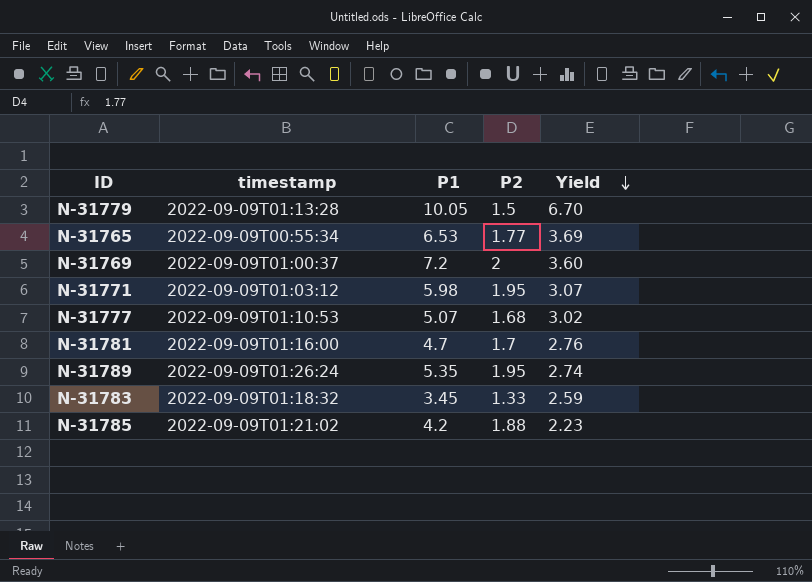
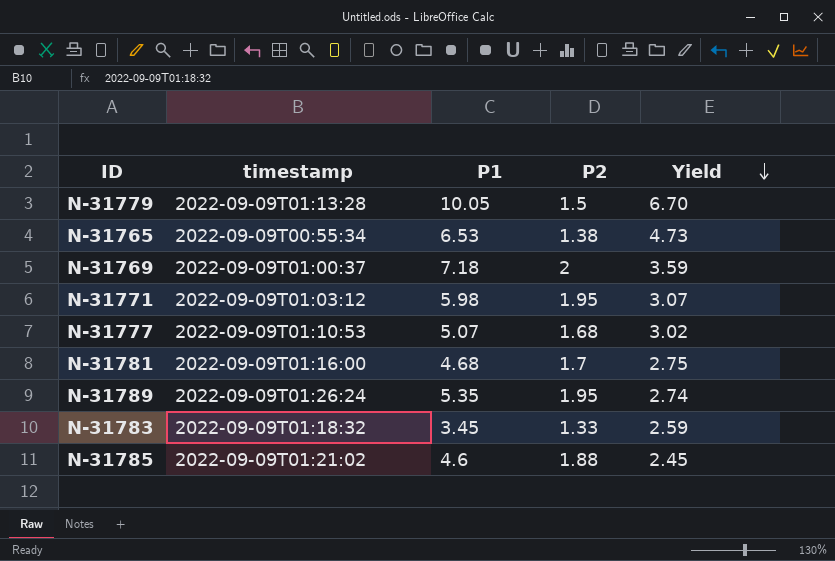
N-31765 | P2: 1.77 -> 1.38
N-31765 | Yield: 3.69 -> 4.73
N-31769 | P1: 7.2 -> 7.18
N-31769 | Yield: 3.60 -> 3.59
N-31781 | P1: 4.7 -> 4.68
N-31781 | Yield: 2.76 -> 2.75
N-31785 | P1: 4.2 -> 4.6
N-31785 | Yield: 2.23 -> 2.45

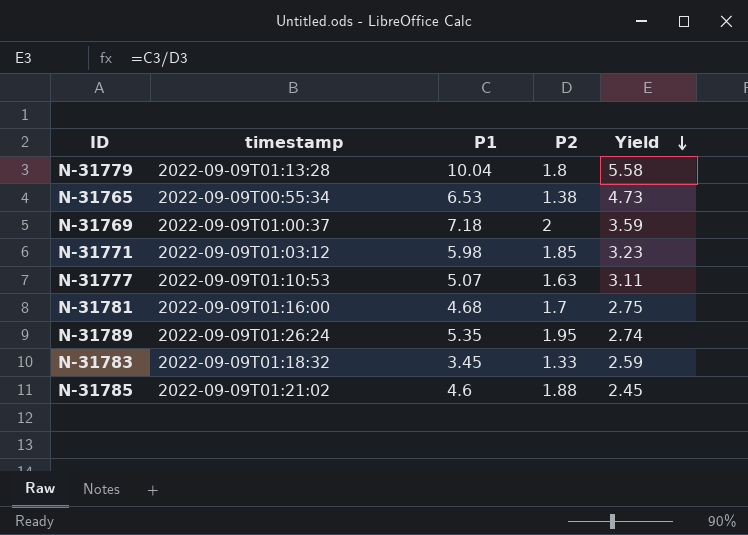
N-31779 | P1: 10.05 -> 10.04
N-31779 | P2: 1.5 -> 1.8
N-31779 | Yield: 6.70 -> 5.58
N-31771 | P2: 1.95 -> 1.85
N-31771 | Yield: 3.07 -> 3.23
N-31777 | P2: 1.68 -> 1.63
N-31777 | Yield: 3.02 -> 3.11

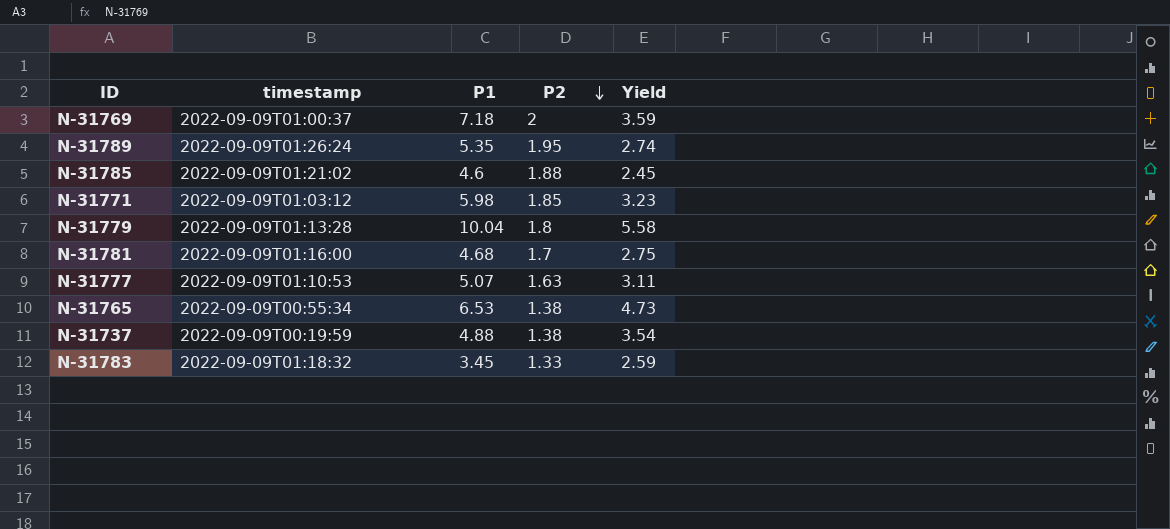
row order: Yield descending -> P2 descending
row N-31737: none -> 2022-09-09T00:19:59 | 4.88 | 1.38 | 3.54

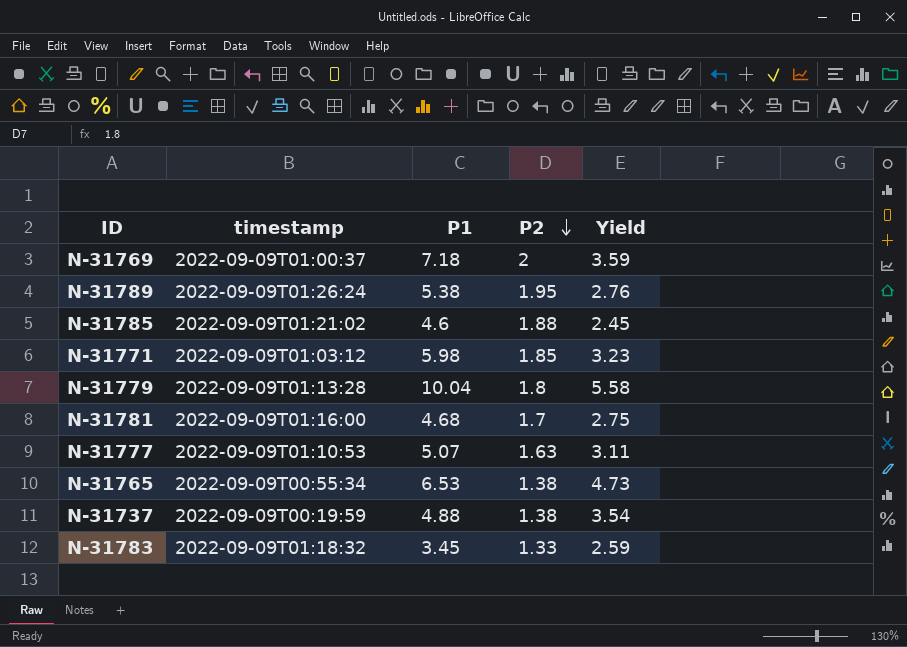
N-31789 | P1: 5.35 -> 5.38
N-31789 | Yield: 2.74 -> 2.76

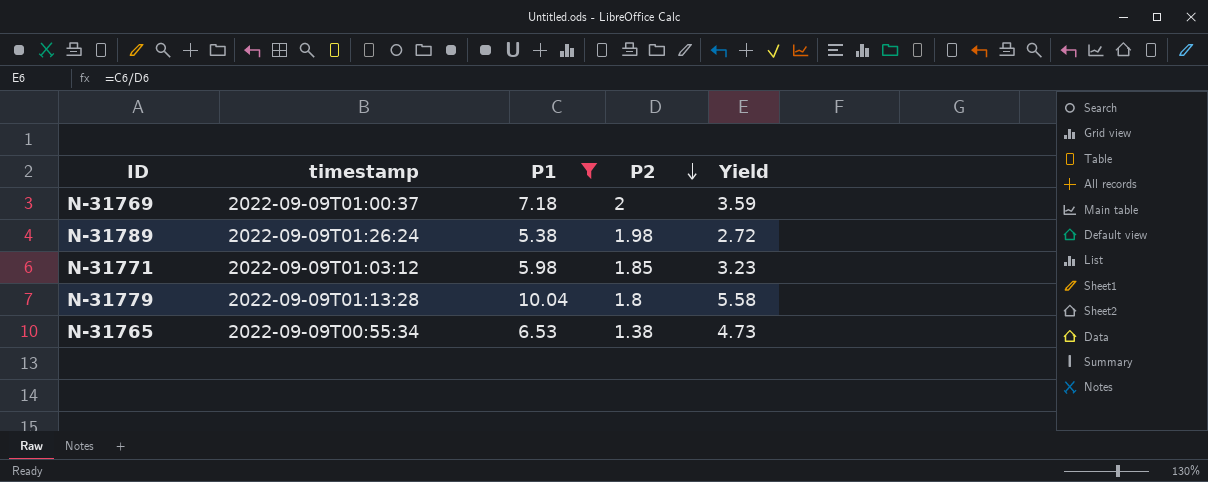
filter: none -> P1 >= 5.38
N-31789 | P2: 1.95 -> 1.98
N-31789 | Yield: 2.76 -> 2.72

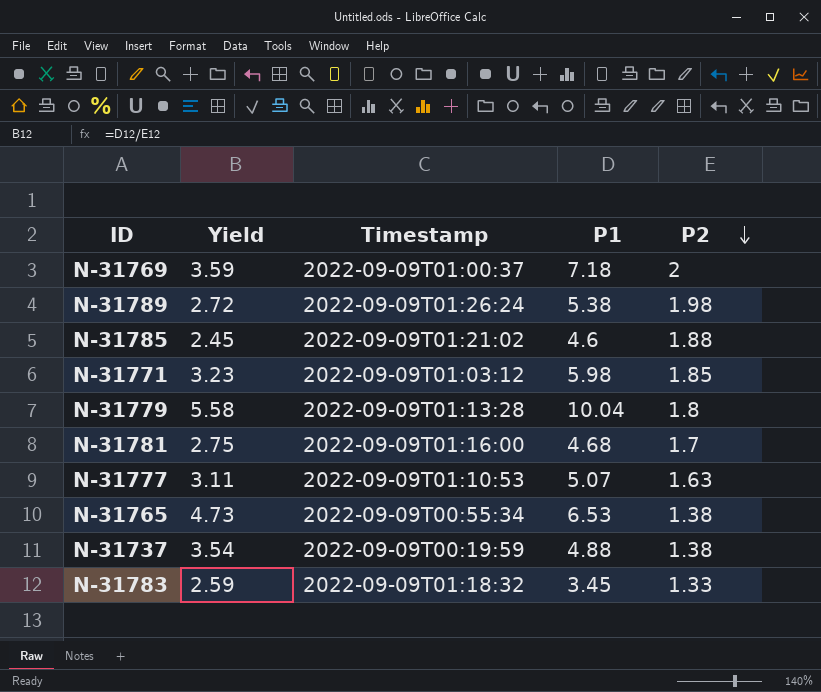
filter: P1 >= 5.38 -> none
column Yield | position: 5 -> 2
column name: timestamp -> Timestamp

